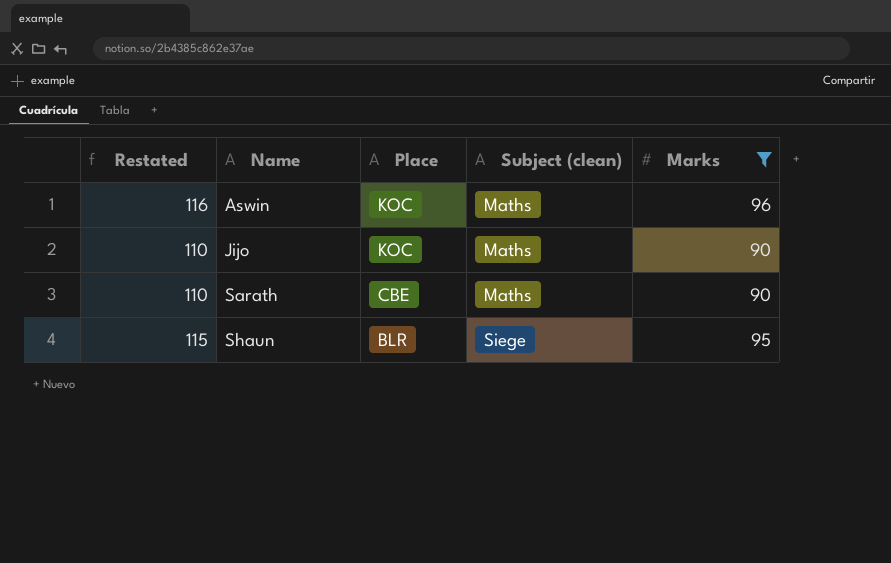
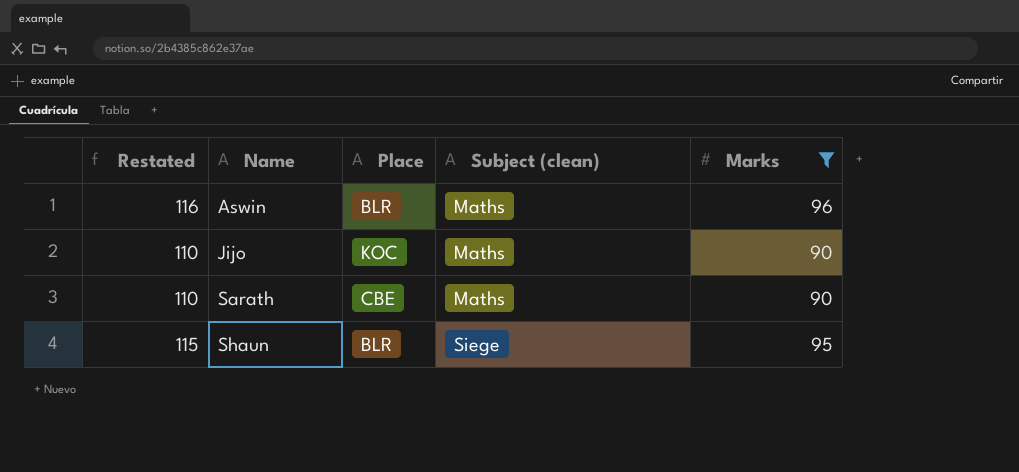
Aswin | Place: KOC -> BLR

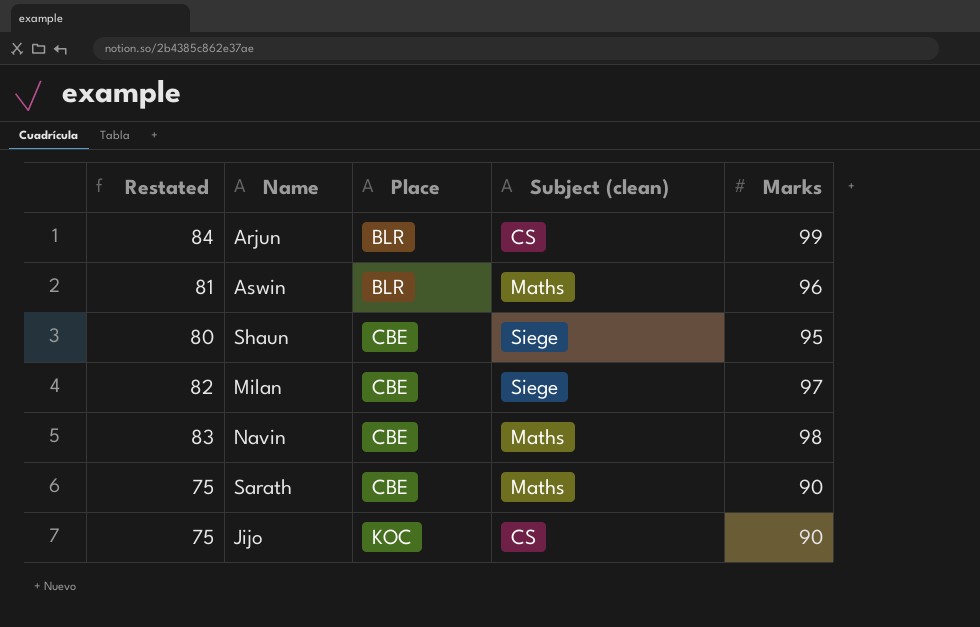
filter: Marks <= 96 -> none
row order: Name ascending -> Place ascending
column Restated | formula: [Marks] + 20 -> [Marks] - 15
Shaun | Place: BLR -> CBE
Jijo | Subject (clean): Maths -> CS

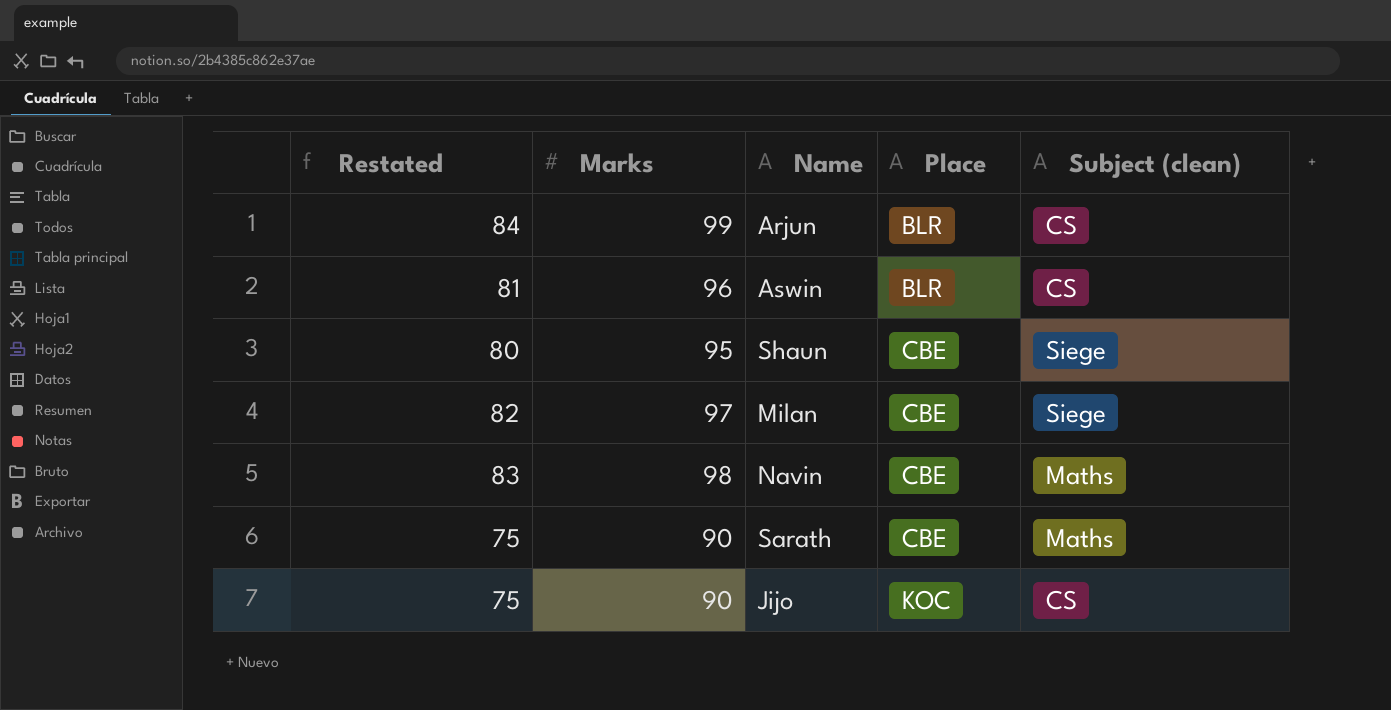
column Marks | position: 5 -> 2
Aswin | Subject (clean): Maths -> CS

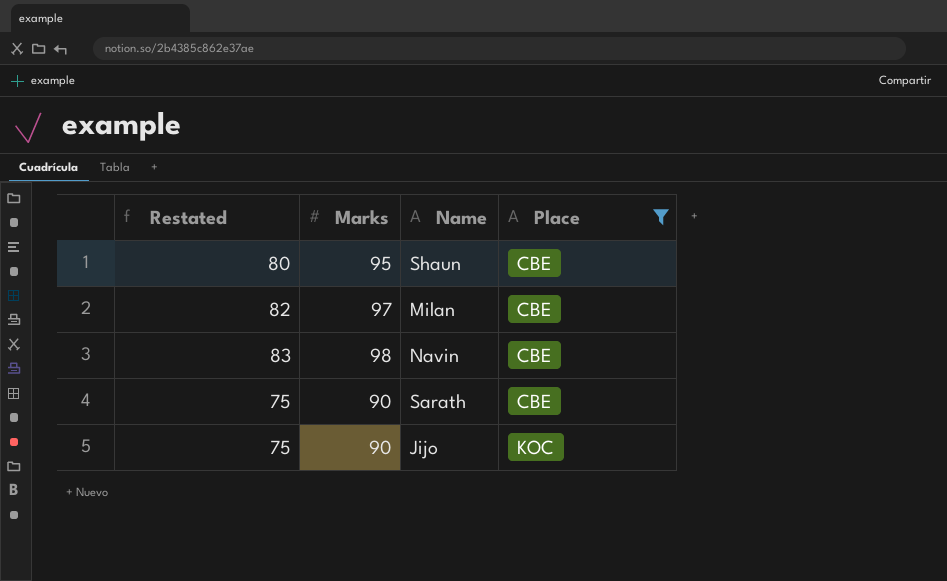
filter: none -> Place != BLR
column Subject (clean) | position: 5 -> none

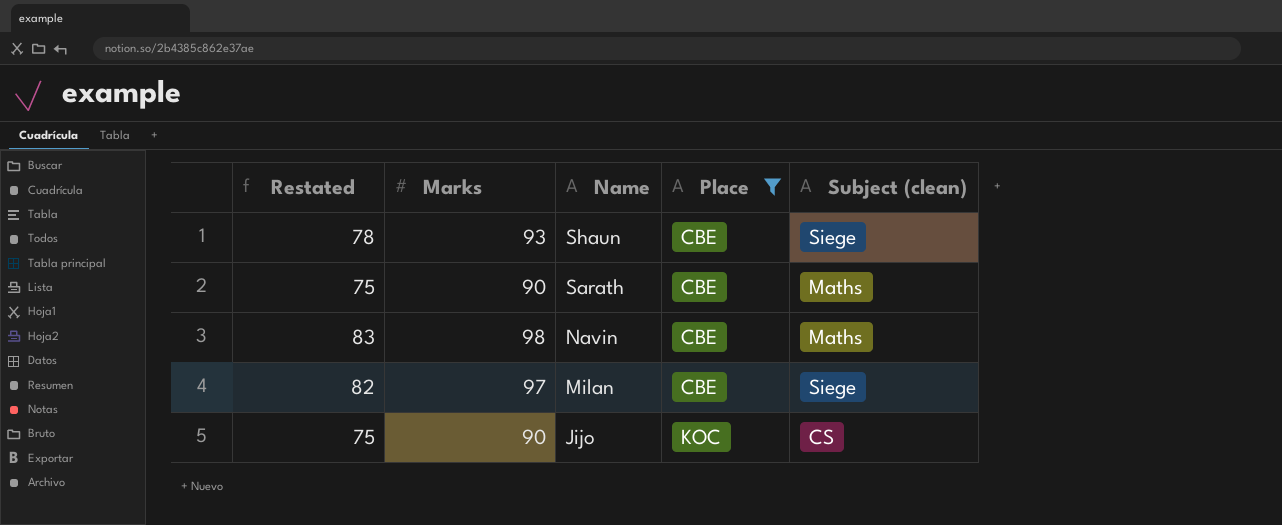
row order: Place ascending -> Name descending
column Subject (clean) | position: none -> 5
Shaun | Restated: 80 -> 78
Shaun | Marks: 95 -> 93

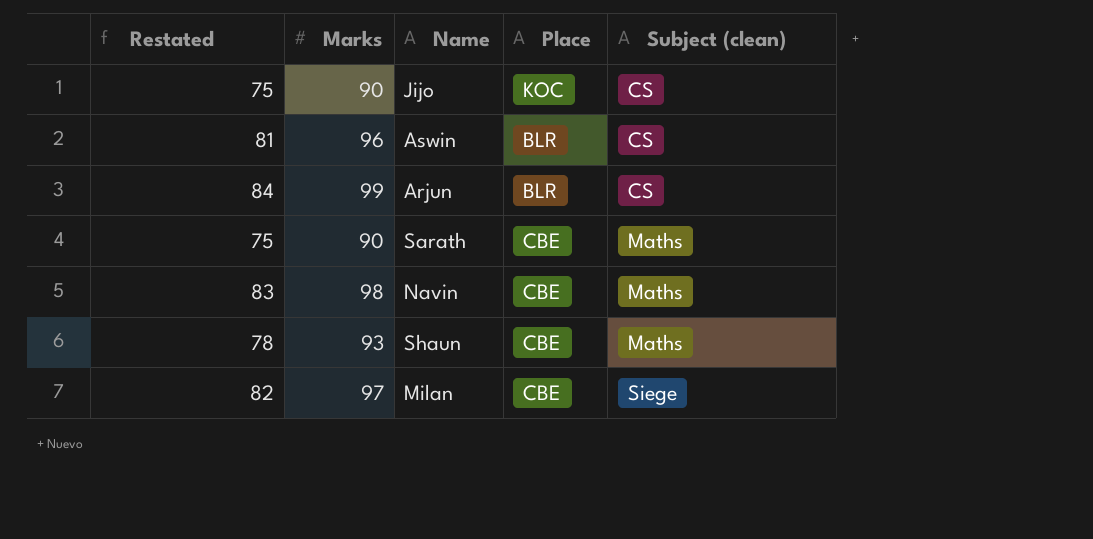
filter: Place != BLR -> none
row order: Name descending -> Subject (clean) ascending
Shaun | Subject (clean): Siege -> Maths

